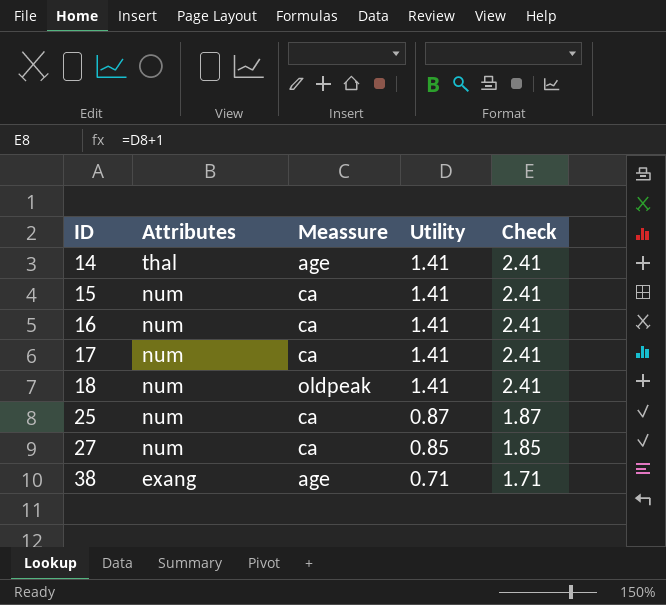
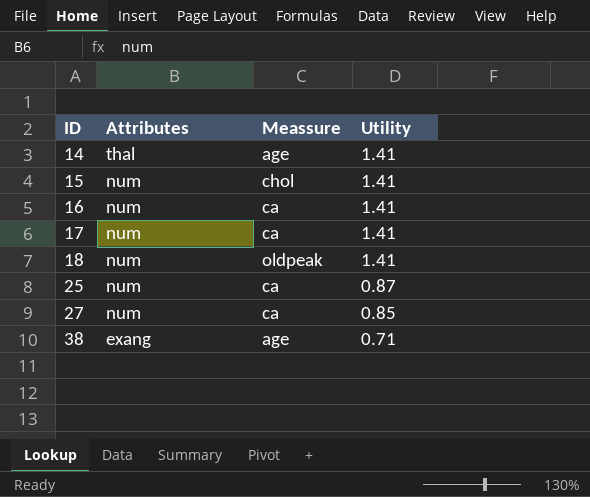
column Check | formula: [Utility] + 1 -> none
15 | Meassure: ca -> chol

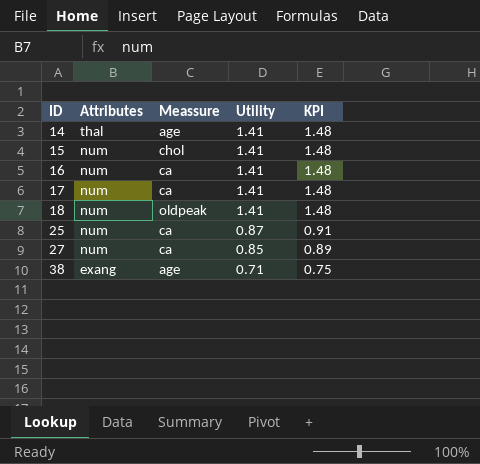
column KPI | formula: none -> [Utility] * 1.05

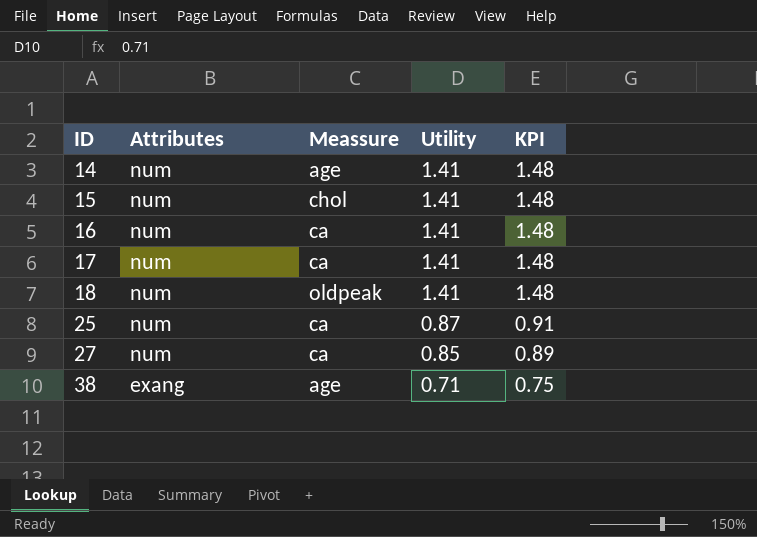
14 | Attributes: thal -> num

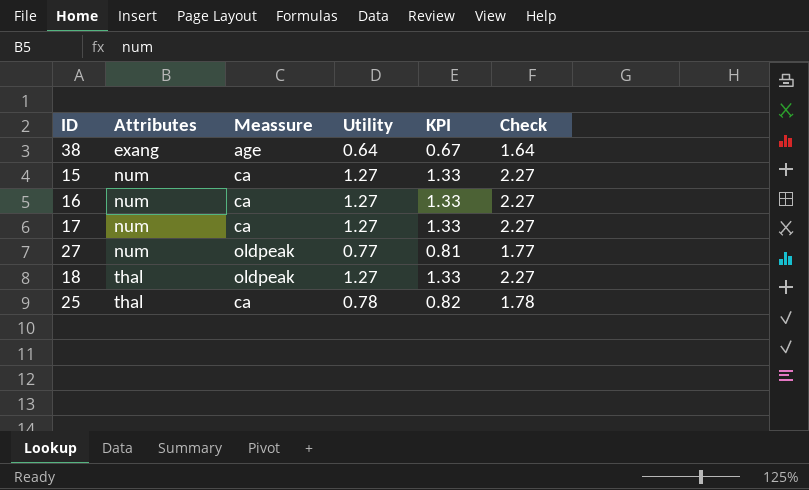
row order: ID ascending -> Attributes ascending
column Check | formula: none -> [Utility] + 1
row 14: num | age | 1.41 | 1.48 -> none
38 | Utility: 0.71 -> 0.64
38 | KPI: 0.75 -> 0.67
15 | Meassure: chol -> ca
15 | Utility: 1.41 -> 1.27
15 | KPI: 1.48 -> 1.33
16 | Utility: 1.41 -> 1.27
16 | KPI: 1.48 -> 1.33
17 | Utility: 1.41 -> 1.27
17 | KPI: 1.48 -> 1.33
27 | Meassure: ca -> oldpeak
27 | Utility: 0.85 -> 0.77
27 | KPI: 0.89 -> 0.81
18 | Attributes: num -> thal
18 | Utility: 1.41 -> 1.27
18 | KPI: 1.48 -> 1.33
25 | Attributes: num -> thal
25 | Utility: 0.87 -> 0.78
25 | KPI: 0.91 -> 0.82

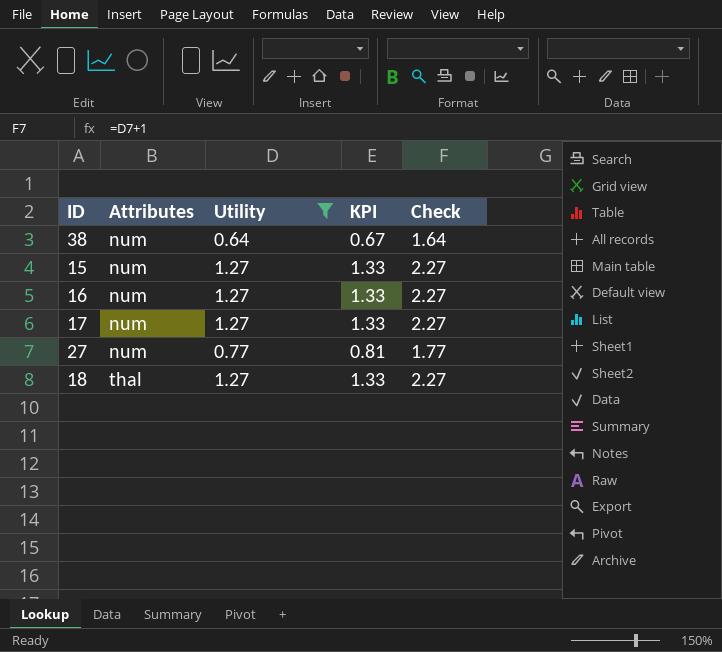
filter: none -> Utility != 0.78
column Meassure | position: 3 -> none
38 | Attributes: exang -> num

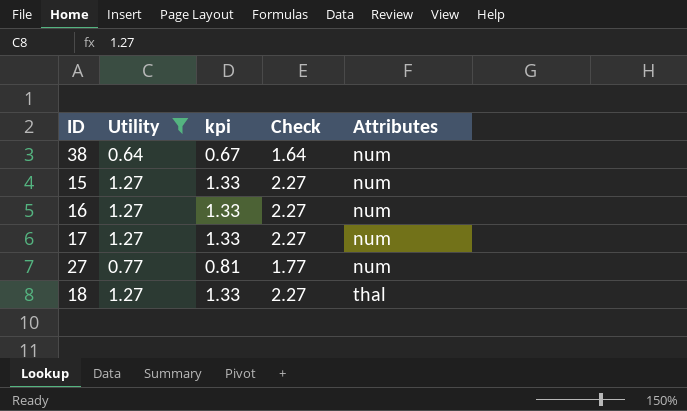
column name: KPI -> kpi
column Attributes | position: 2 -> 5

